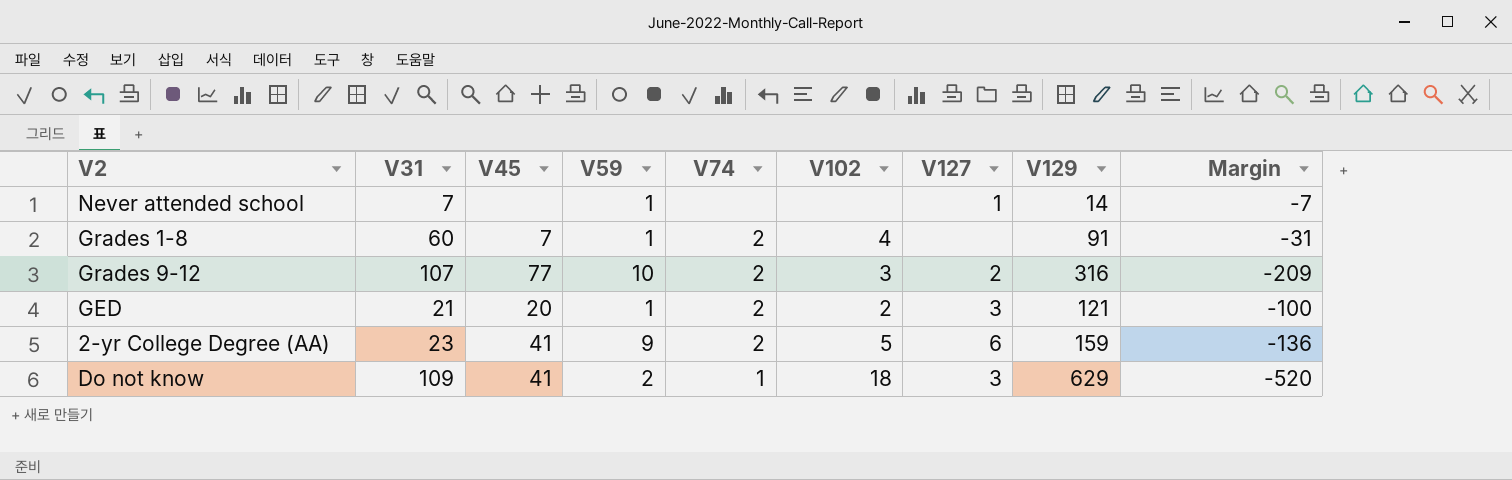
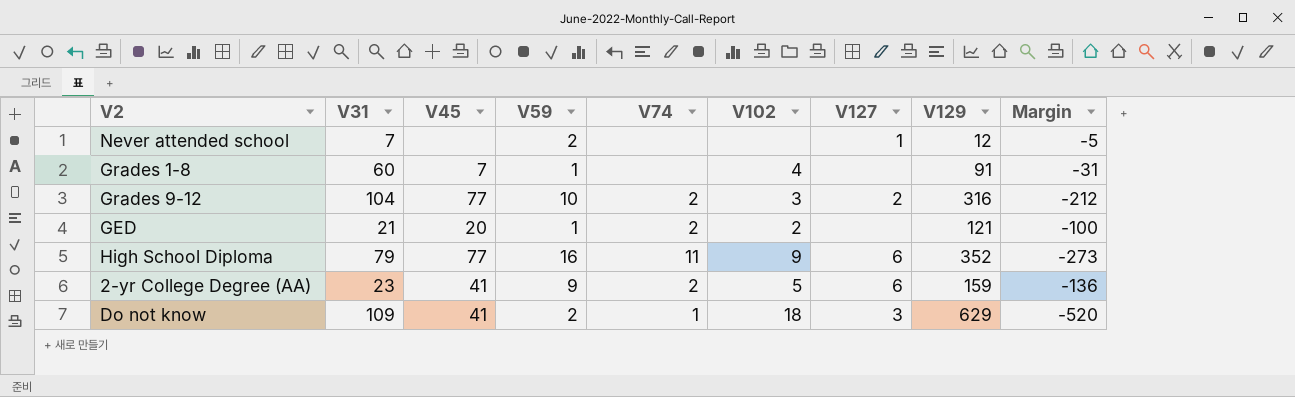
Never attended school | V59: 1 -> 2
Never attended school | V129: 14 -> 12
Never attended school | Margin: -7 -> -5
Grades 1-8 | V74: 2 -> none
Grades 9-12 | V31: 107 -> 104
Grades 9-12 | Margin: -209 -> -212
GED | V127: 3 -> none
row High School Diploma: none -> 79 | 77 | 16 | 11 | 9 | 6 | 352 | -273

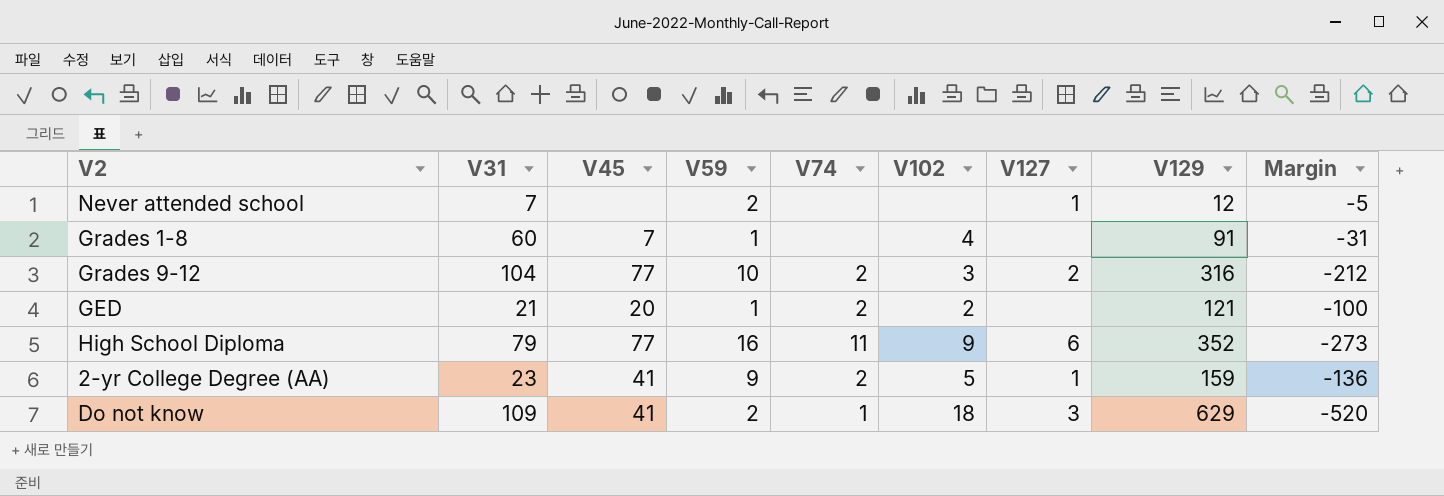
2-yr College Degree (AA) | V127: 6 -> 1

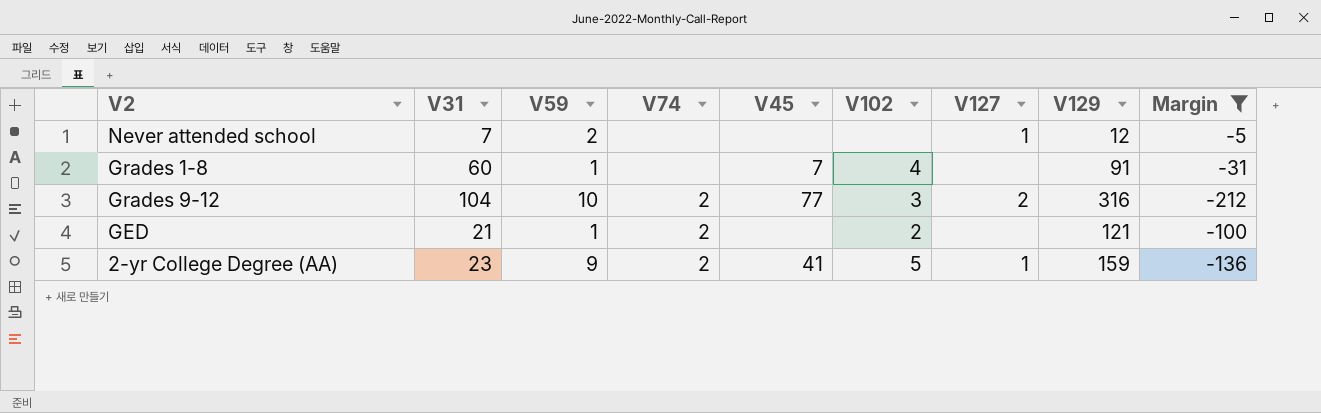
filter: none -> Margin >= -212
column V45 | position: 3 -> 5
GED | V45: 20 -> none

